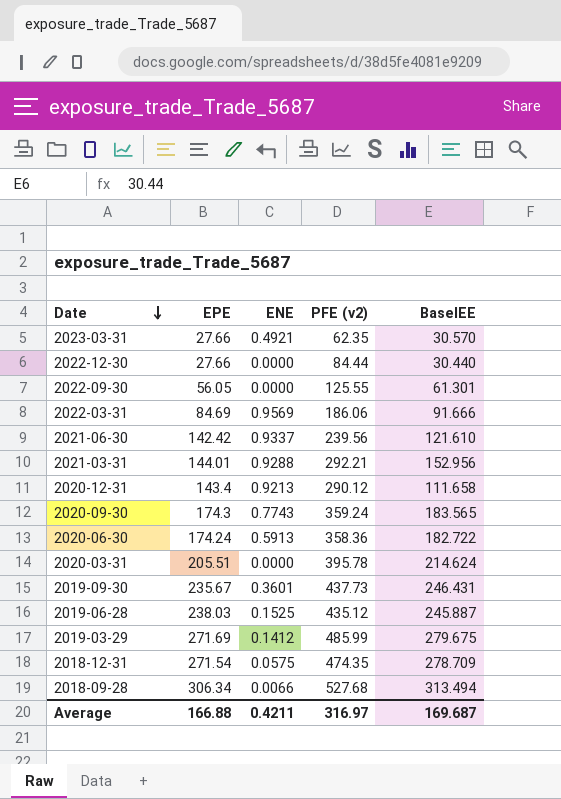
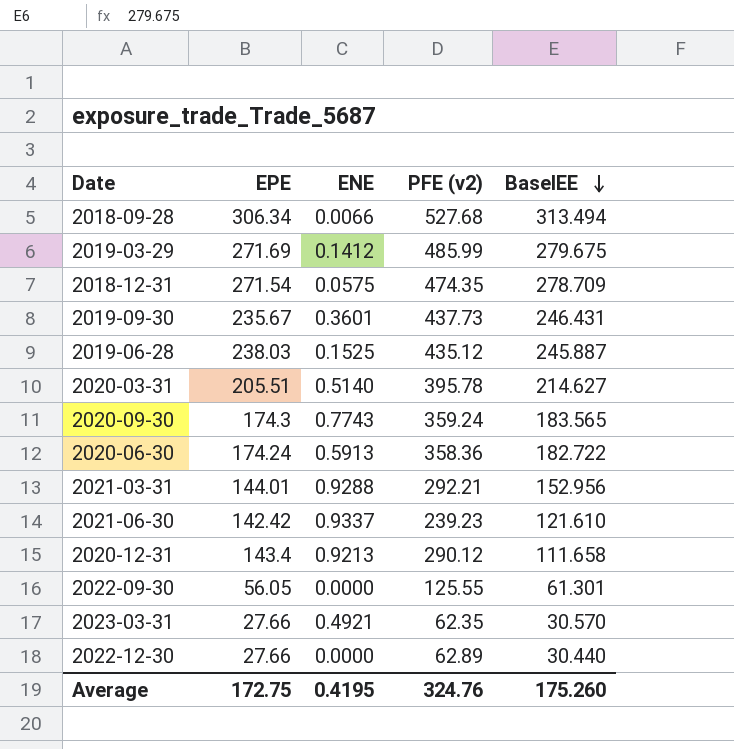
row order: Date descending -> BaselEE descending
row 2022-03-31: 84.69 | 0.9569 | 186.06 | 91.666 -> none
2020-03-31 | ENE: 0.0000 -> 0.5140
2020-03-31 | BaselEE: 214.624 -> 214.627
2021-06-30 | PFE (v2): 239.56 -> 239.23
2022-12-30 | PFE (v2): 84.44 -> 62.89
Average | EPE: 166.88 -> 172.75
Average | ENE: 0.4211 -> 0.4195
Average | PFE (v2): 316.97 -> 324.76
Average | BaselEE: 169.687 -> 175.260

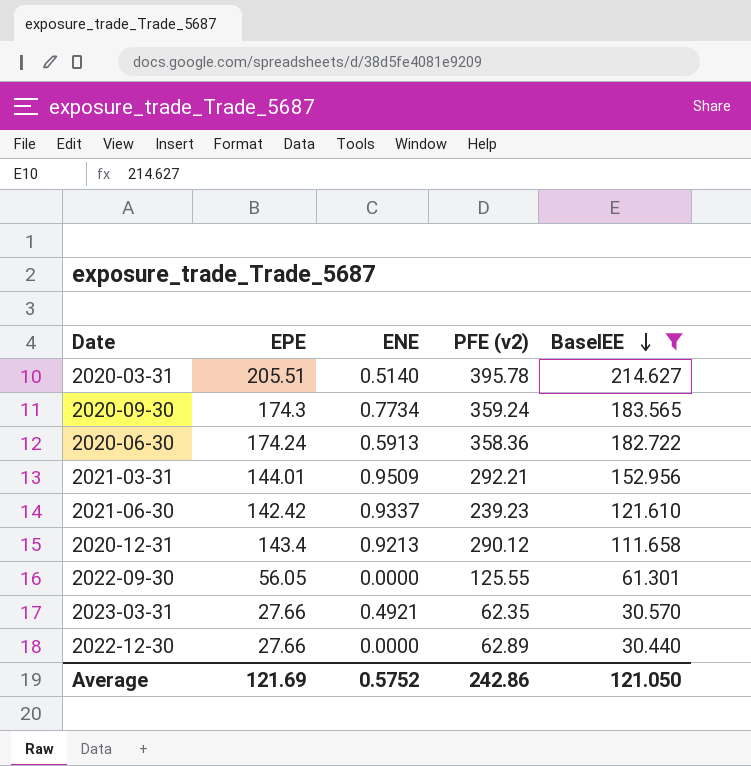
filter: none -> BaselEE <= 214.627
2020-09-30 | ENE: 0.7743 -> 0.7734
2021-03-31 | ENE: 0.9288 -> 0.9509
Average | EPE: 172.75 -> 121.69
Average | ENE: 0.4195 -> 0.5752
Average | PFE (v2): 324.76 -> 242.86
Average | BaselEE: 175.260 -> 121.050

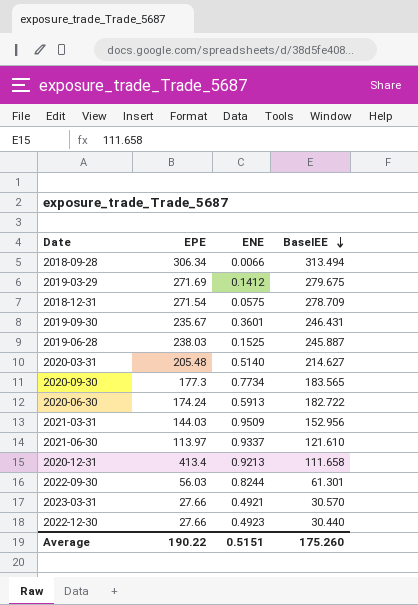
filter: BaselEE <= 214.627 -> none
column PFE (v2) | position: 4 -> none
2020-03-31 | EPE: 205.51 -> 205.48
2020-09-30 | EPE: 174.3 -> 177.3
2021-03-31 | EPE: 144.01 -> 144.03
2021-06-30 | EPE: 142.42 -> 113.97
2020-12-31 | EPE: 143.4 -> 413.4
2022-09-30 | EPE: 56.05 -> 56.03
2022-09-30 | ENE: 0.0000 -> 0.8244
2022-12-30 | ENE: 0.0000 -> 0.4923
Average | EPE: 121.69 -> 190.22
Average | ENE: 0.5752 -> 0.5151
Average | BaselEE: 121.050 -> 175.260

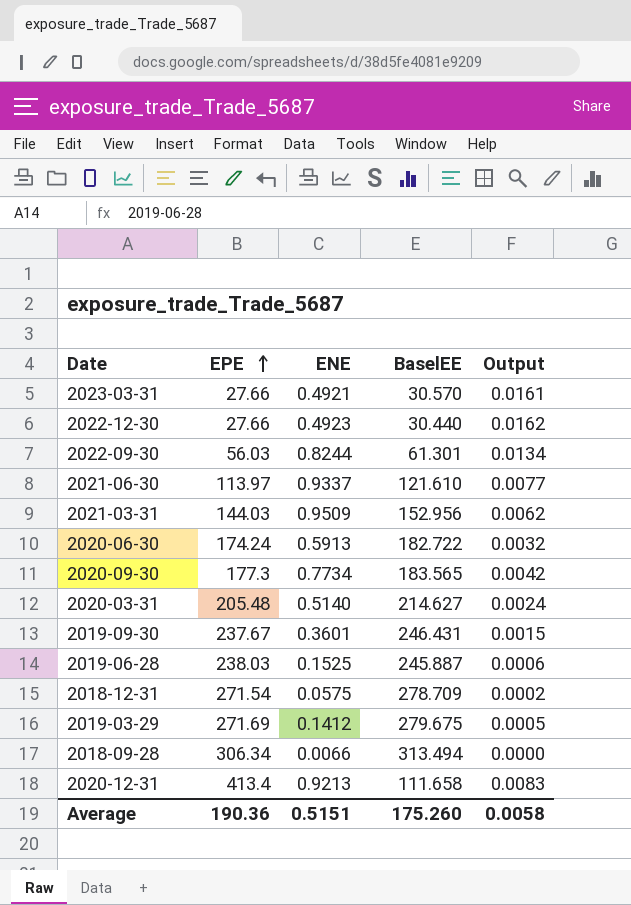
row order: BaselEE descending -> EPE ascending
column Output | formula: none -> [ENE] / [BaselEE]
2019-09-30 | EPE: 235.67 -> 237.67
Average | EPE: 190.22 -> 190.36

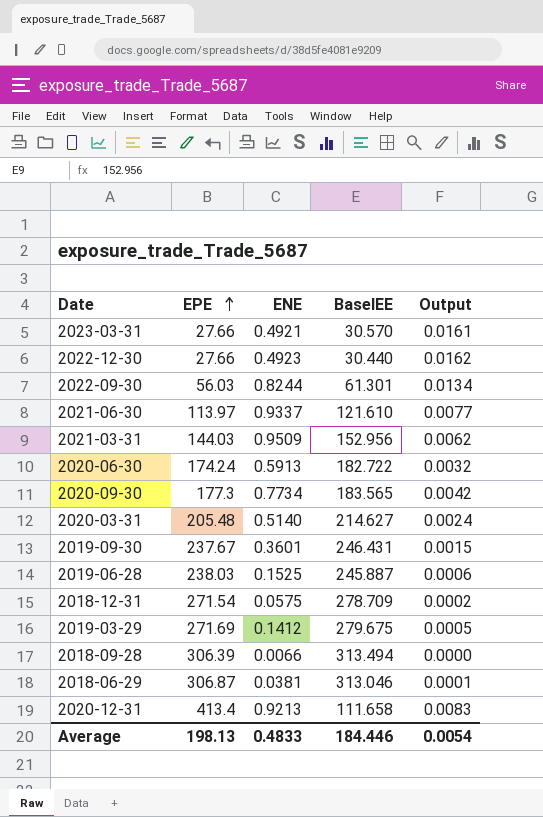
2018-09-28 | EPE: 306.34 -> 306.39
row 2018-06-29: none -> 306.87 | 0.0381 | 313.046 | 0.0001
Average | EPE: 190.36 -> 198.13
Average | ENE: 0.5151 -> 0.4833
Average | BaselEE: 175.260 -> 184.446
Average | Output: 0.0058 -> 0.0054

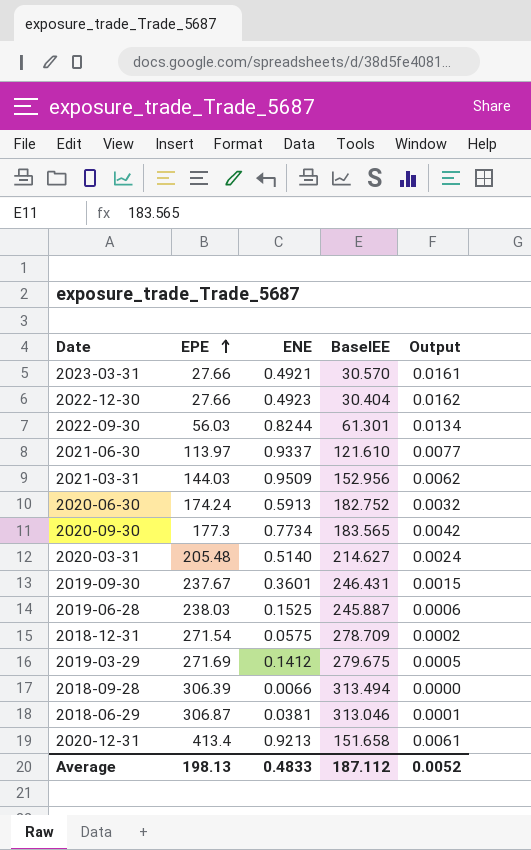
2022-12-30 | BaselEE: 30.440 -> 30.404
2020-06-30 | BaselEE: 182.722 -> 182.752
2020-12-31 | BaselEE: 111.658 -> 151.658
2020-12-31 | Output: 0.0083 -> 0.0061
Average | BaselEE: 184.446 -> 187.112
Average | Output: 0.0054 -> 0.0052

